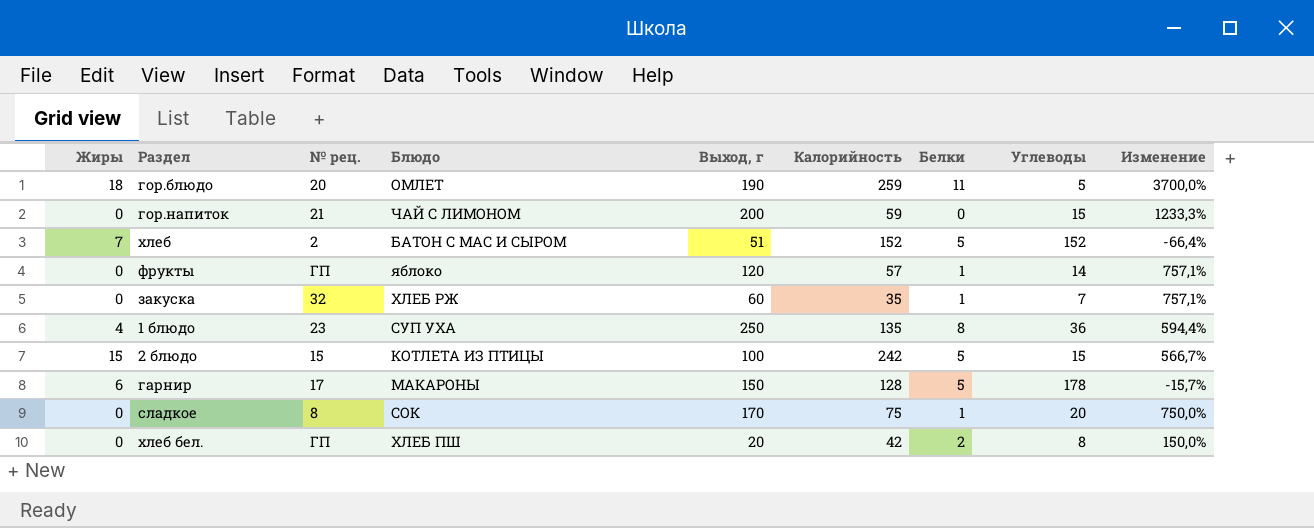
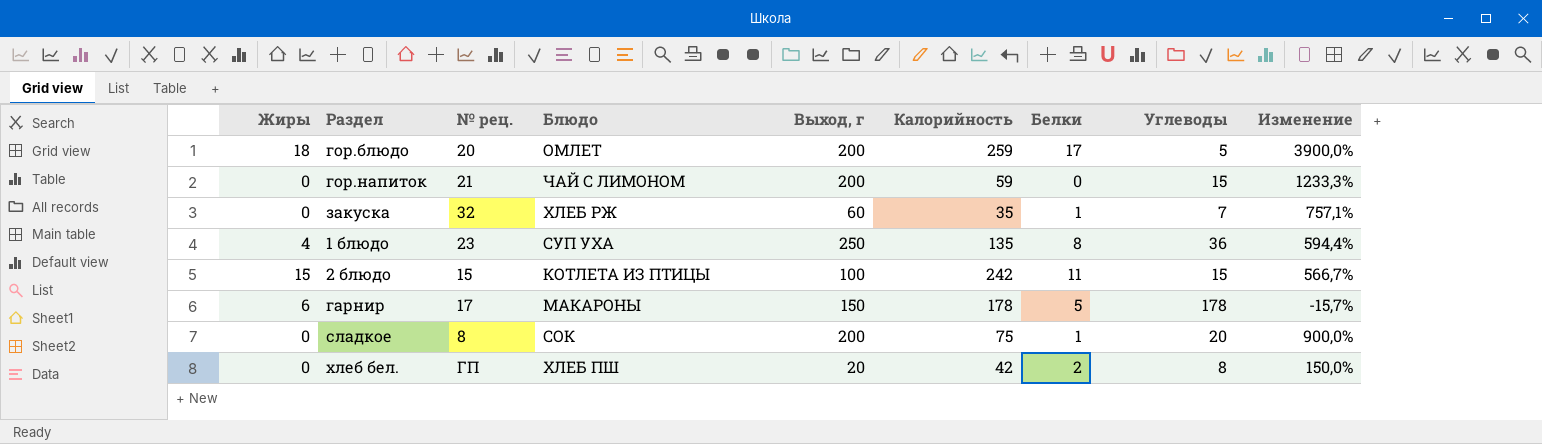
row хлеб: 7 | 2 | БАТОН С МАС И СЫРОМ | 51 | 152 | 5 | 152 | -66,4% -> none
row фрукты: 0 | ГП | яблоко | 120 | 57 | 1 | 14 | 757,1% -> none
гор.блюдо | Выход, г: 190 -> 200
гор.блюдо | Белки: 11 -> 17
гор.блюдо | Изменение: 3700,0% -> 3900,0%
2 блюдо | Белки: 5 -> 11
гарнир | Калорийность: 128 -> 178
сладкое | Выход, г: 170 -> 200
сладкое | Изменение: 750,0% -> 900,0%

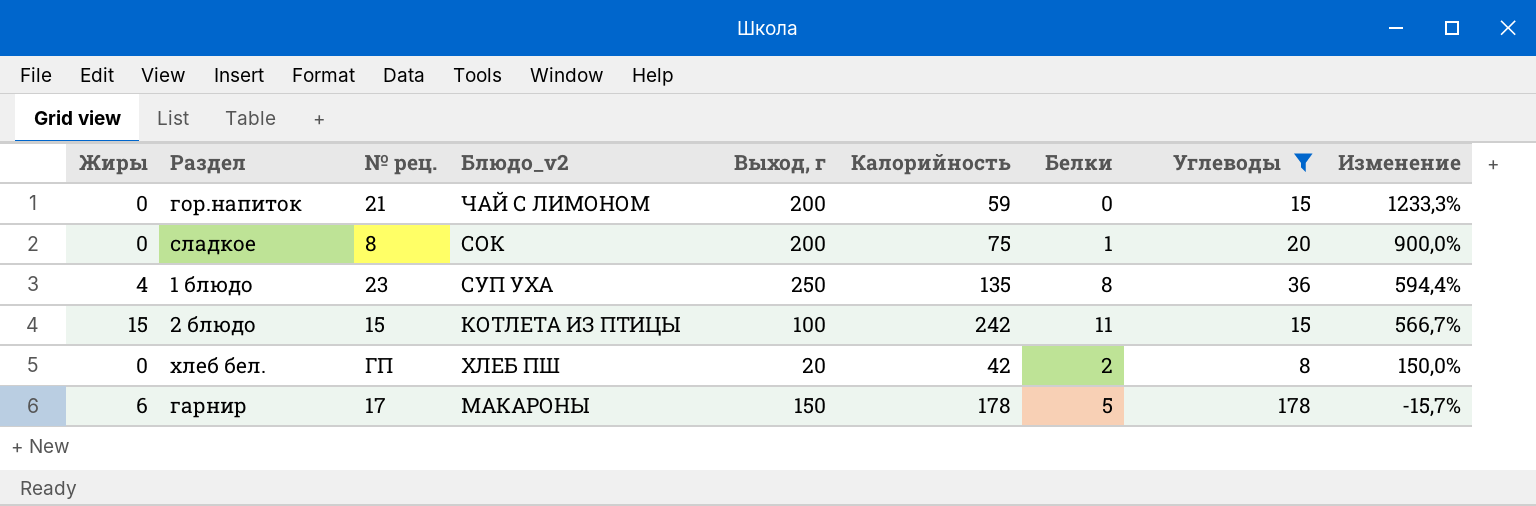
filter: none -> Углеводы >= 8
row order: none -> Изменение descending
column name: Блюдо -> Блюдо_v2

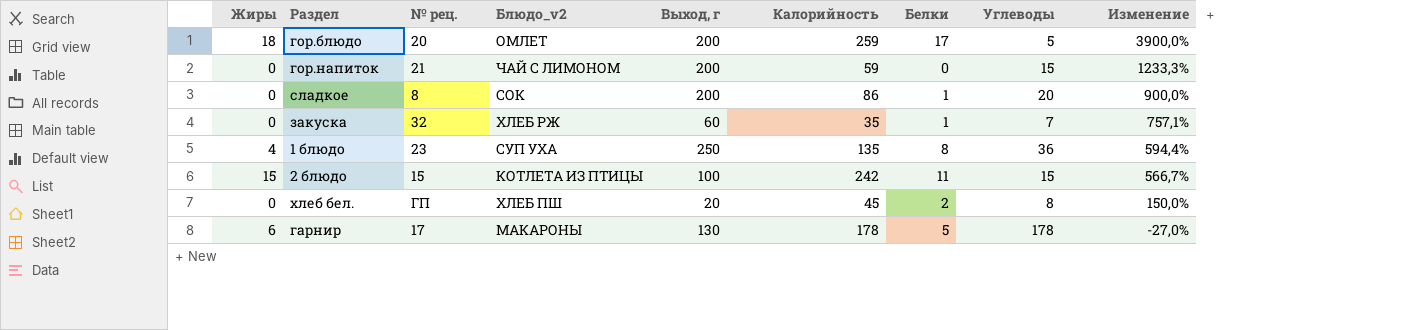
filter: Углеводы >= 8 -> none
сладкое | Калорийность: 75 -> 86
хлеб бел. | Калорийность: 42 -> 45
гарнир | Выход, г: 150 -> 130
гарнир | Изменение: -15,7% -> -27,0%

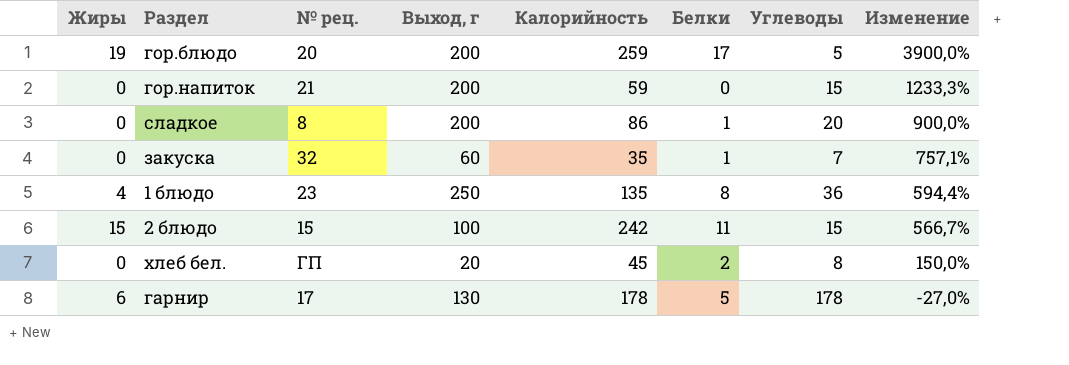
column Блюдо_v2 | position: 4 -> none
гор.блюдо | Жиры: 18 -> 19

